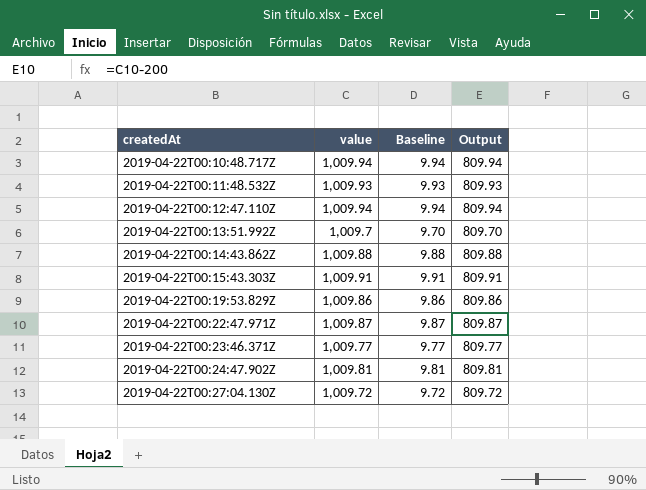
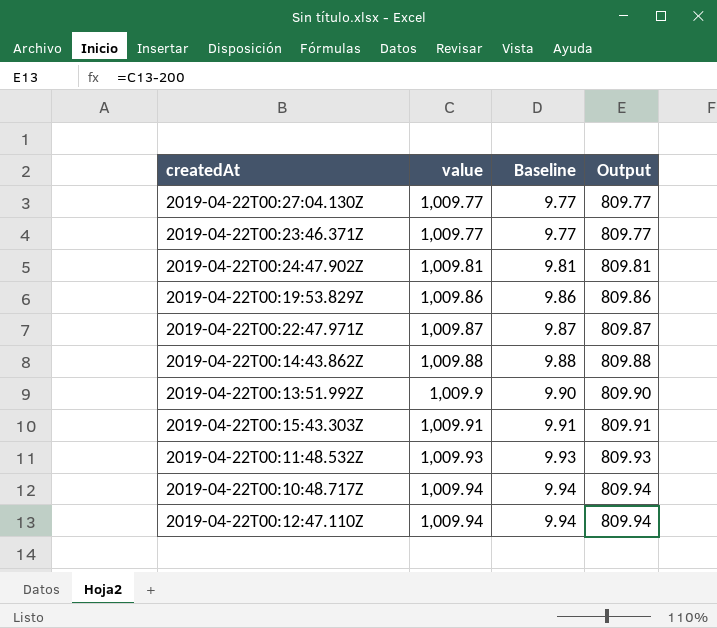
row order: createdAt ascending -> value ascending
2019-04-22T00:27:04.130Z | value: 1,009.72 -> 1,009.77
2019-04-22T00:27:04.130Z | Baseline: 9.72 -> 9.77
2019-04-22T00:27:04.130Z | Output: 809.72 -> 809.77
2019-04-22T00:13:51.992Z | value: 1,009.7 -> 1,009.9
2019-04-22T00:13:51.992Z | Baseline: 9.70 -> 9.90
2019-04-22T00:13:51.992Z | Output: 809.70 -> 809.90

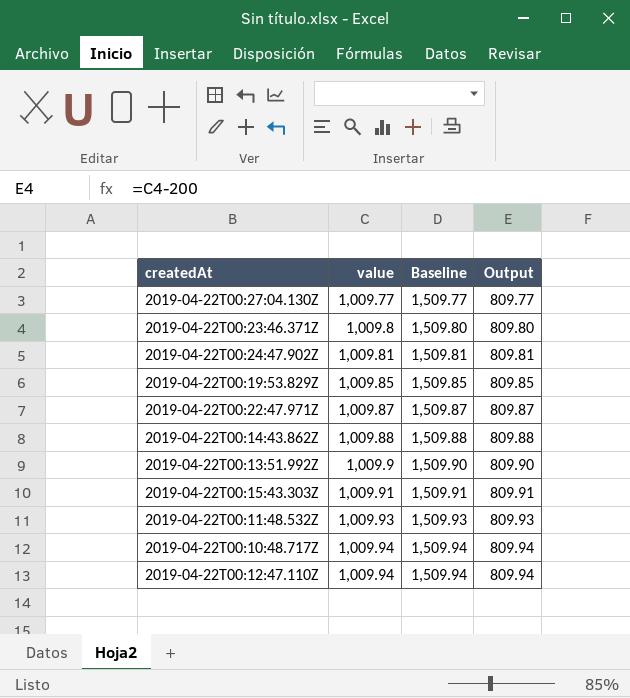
column Baseline | formula: [value] - 1000 -> [value] + 500
2019-04-22T00:23:46.371Z | value: 1,009.77 -> 1,009.8
2019-04-22T00:23:46.371Z | Output: 809.77 -> 809.80
2019-04-22T00:19:53.829Z | value: 1,009.86 -> 1,009.85
2019-04-22T00:19:53.829Z | Output: 809.86 -> 809.85

